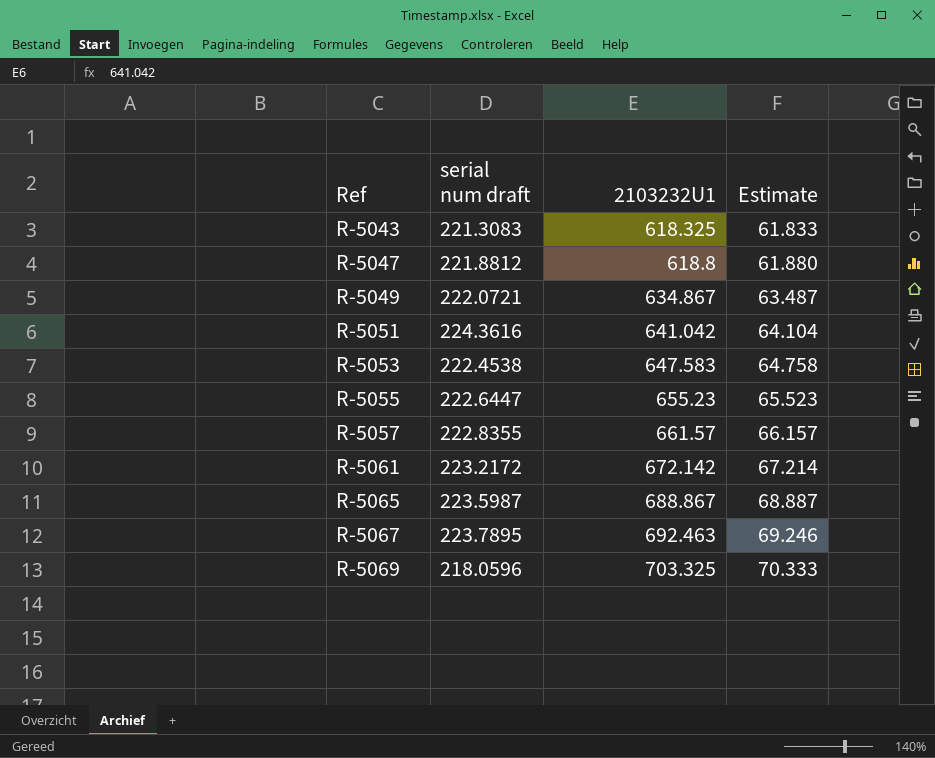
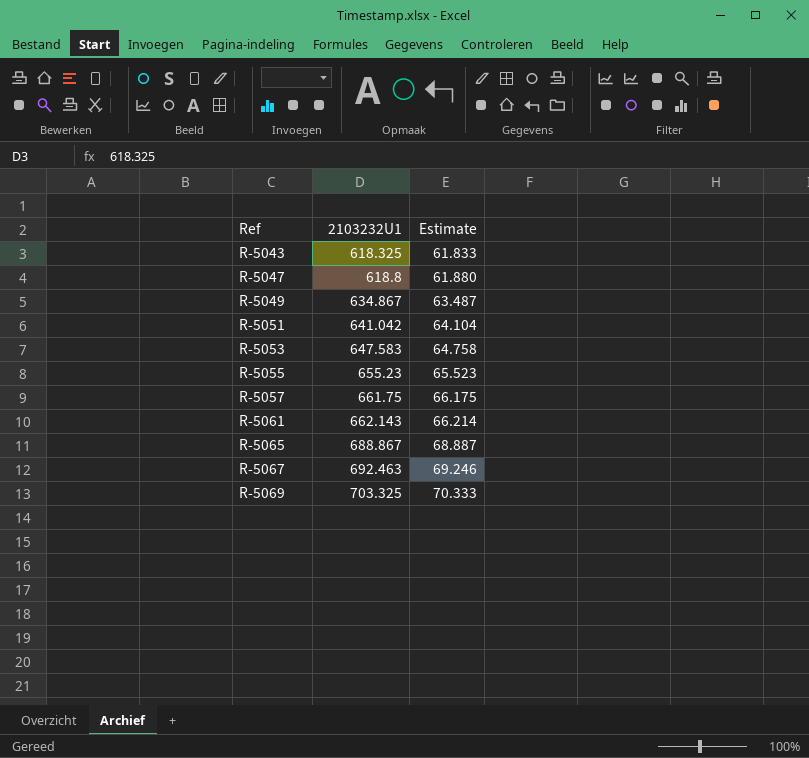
column serial num draft | position: 2 -> none
R-5057 | 2103232U1: 661.57 -> 661.75
R-5057 | Estimate: 66.157 -> 66.175
R-5061 | 2103232U1: 672.142 -> 662.143
R-5061 | Estimate: 67.214 -> 66.214

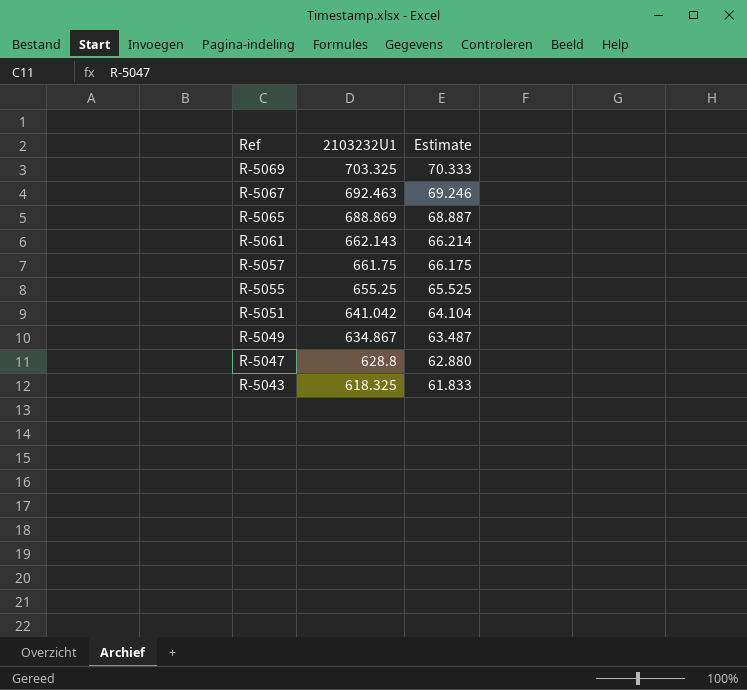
row order: Ref ascending -> Ref descending
row R-5053: 647.583 | 64.758 -> none
R-5065 | 2103232U1: 688.867 -> 688.869
R-5055 | 2103232U1: 655.23 -> 655.25
R-5055 | Estimate: 65.523 -> 65.525
R-5047 | 2103232U1: 618.8 -> 628.8
R-5047 | Estimate: 61.880 -> 62.880

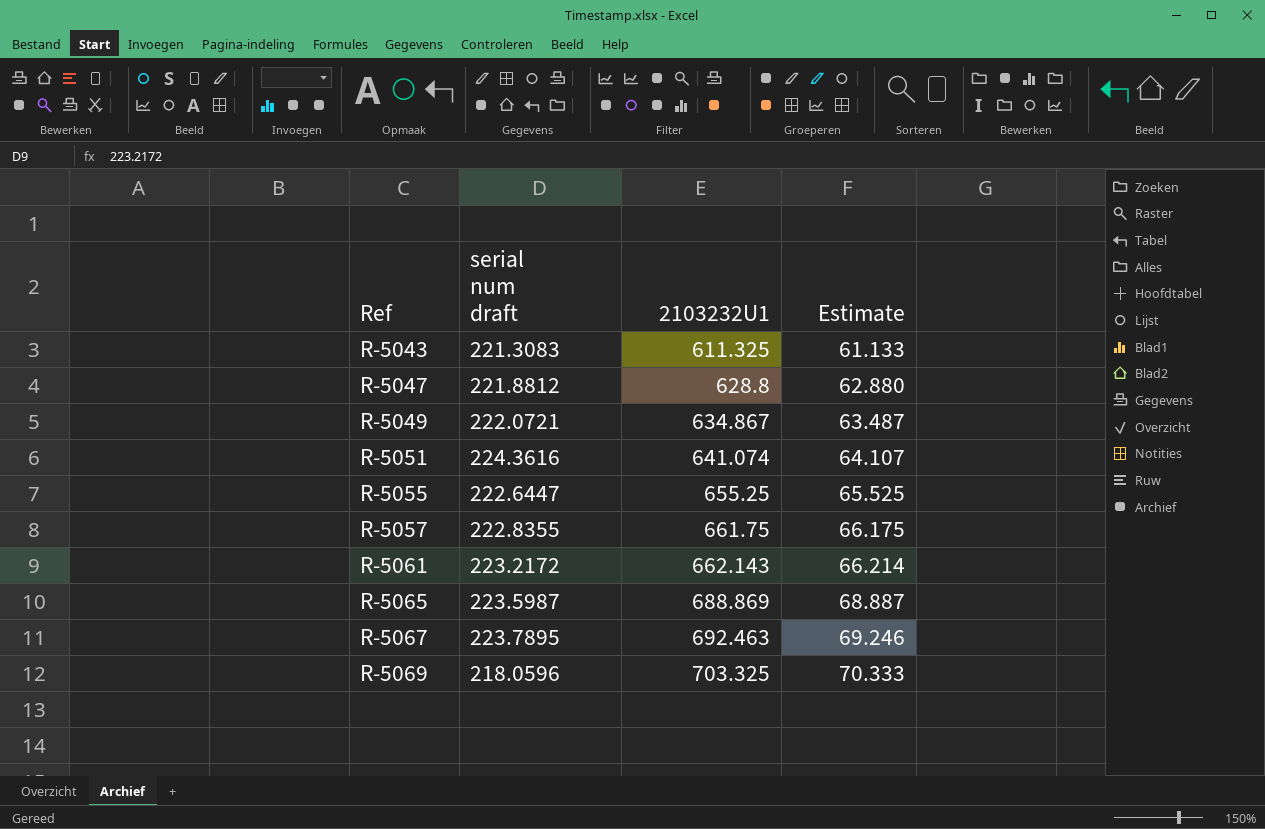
row order: Ref descending -> Ref ascending
column serial num draft | position: none -> 2
R-5043 | 2103232U1: 618.325 -> 611.325
R-5043 | Estimate: 61.833 -> 61.133
R-5051 | 2103232U1: 641.042 -> 641.074
R-5051 | Estimate: 64.104 -> 64.107

